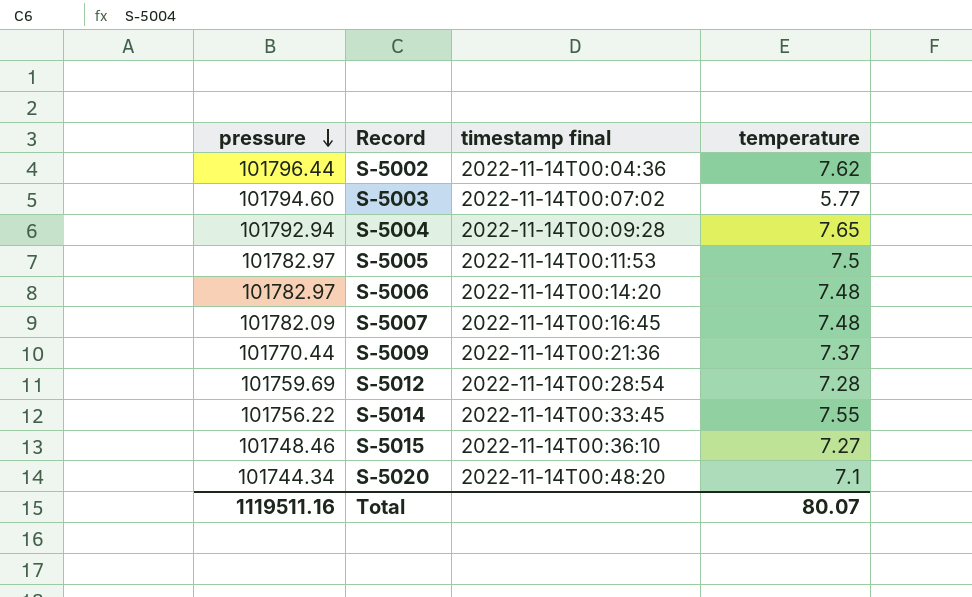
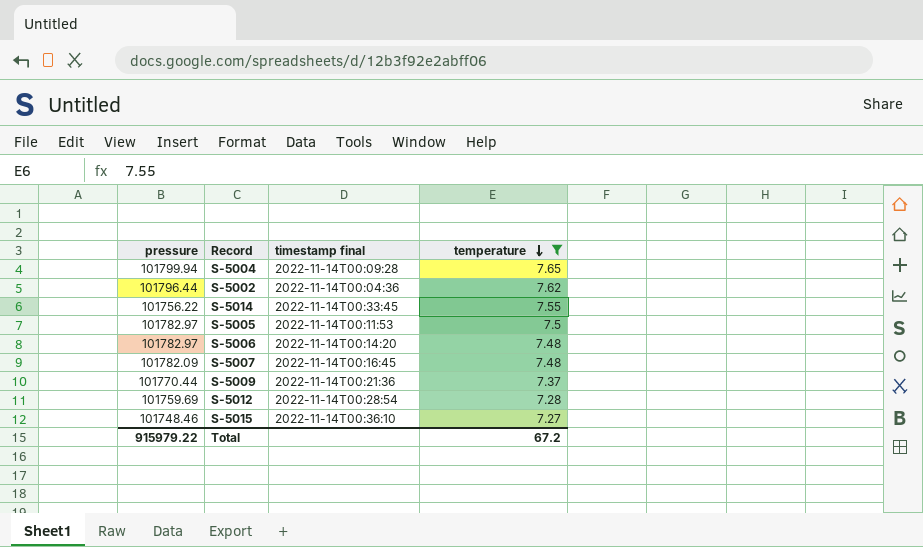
filter: none -> temperature >= 7.27
row order: pressure descending -> temperature descending
S-5004 | pressure: 101792.94 -> 101799.94
Total | pressure: 1119511.16 -> 915979.22
Total | temperature: 80.07 -> 67.2

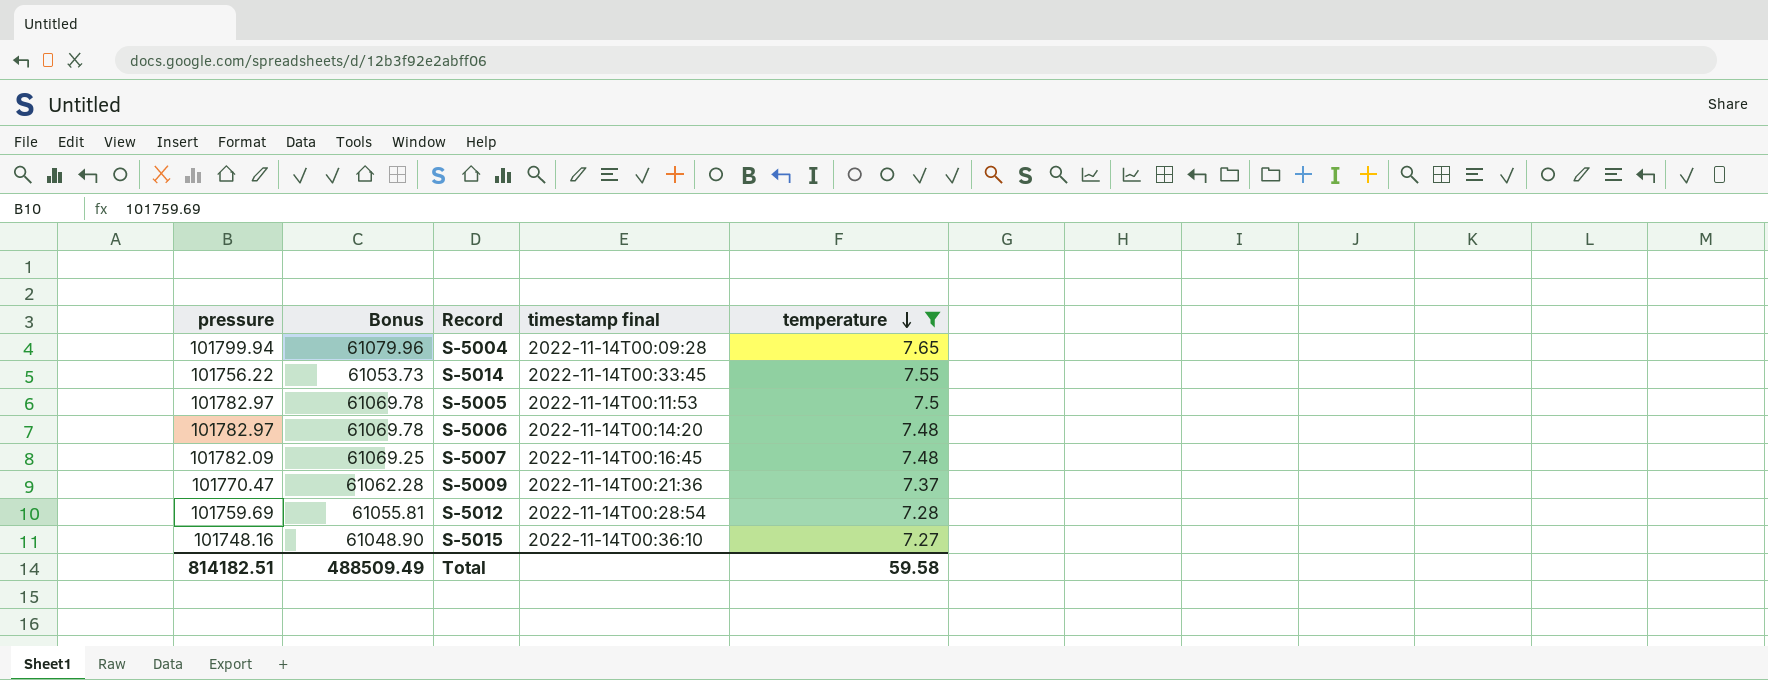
column Bonus | formula: none -> [pressure] * 0.6
row S-5002: 101796.44 | 2022-11-14T00:04:36 | 7.62 -> none
S-5009 | pressure: 101770.44 -> 101770.47
S-5015 | pressure: 101748.46 -> 101748.16
Total | pressure: 915979.22 -> 814182.51
Total | temperature: 67.2 -> 59.58

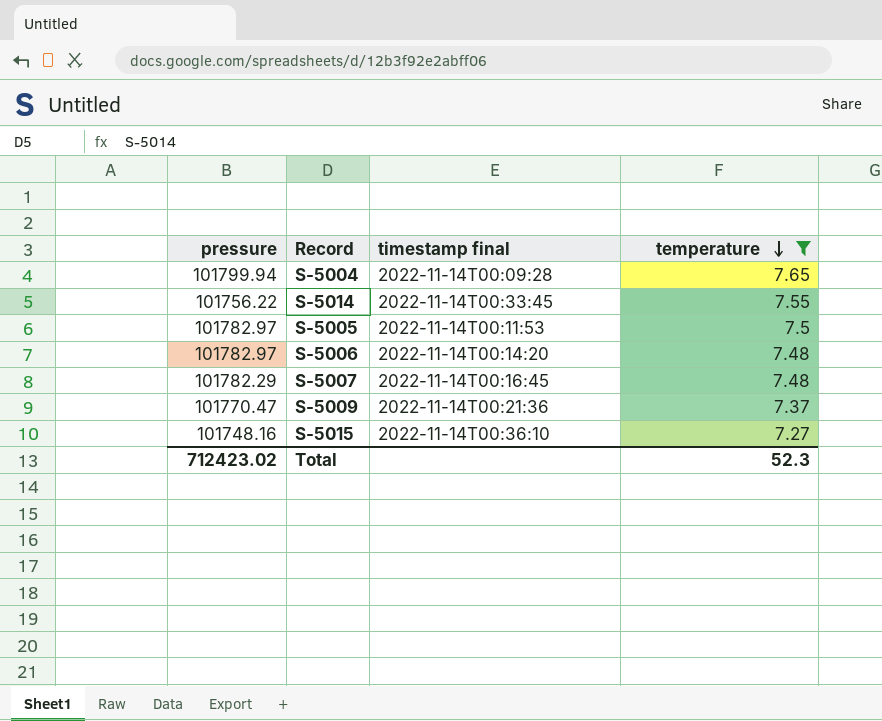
column Bonus | formula: [pressure] * 0.6 -> none
row S-5012: 101759.69 | 61055.81 | 2022-11-14T00:28:54 | 7.28 -> none
S-5007 | pressure: 101782.09 -> 101782.29
Total | pressure: 814182.51 -> 712423.02
Total | temperature: 59.58 -> 52.3

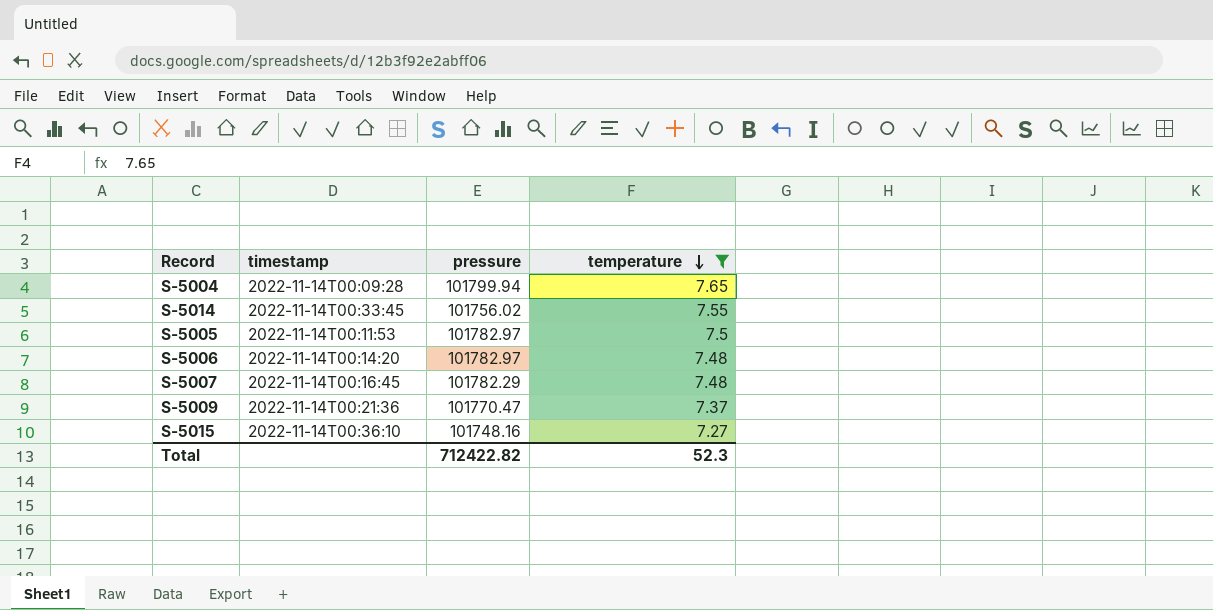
column name: timestamp final -> timestamp
column pressure | position: 1 -> 3
S-5014 | pressure: 101756.22 -> 101756.02
Total | pressure: 712423.02 -> 712422.82

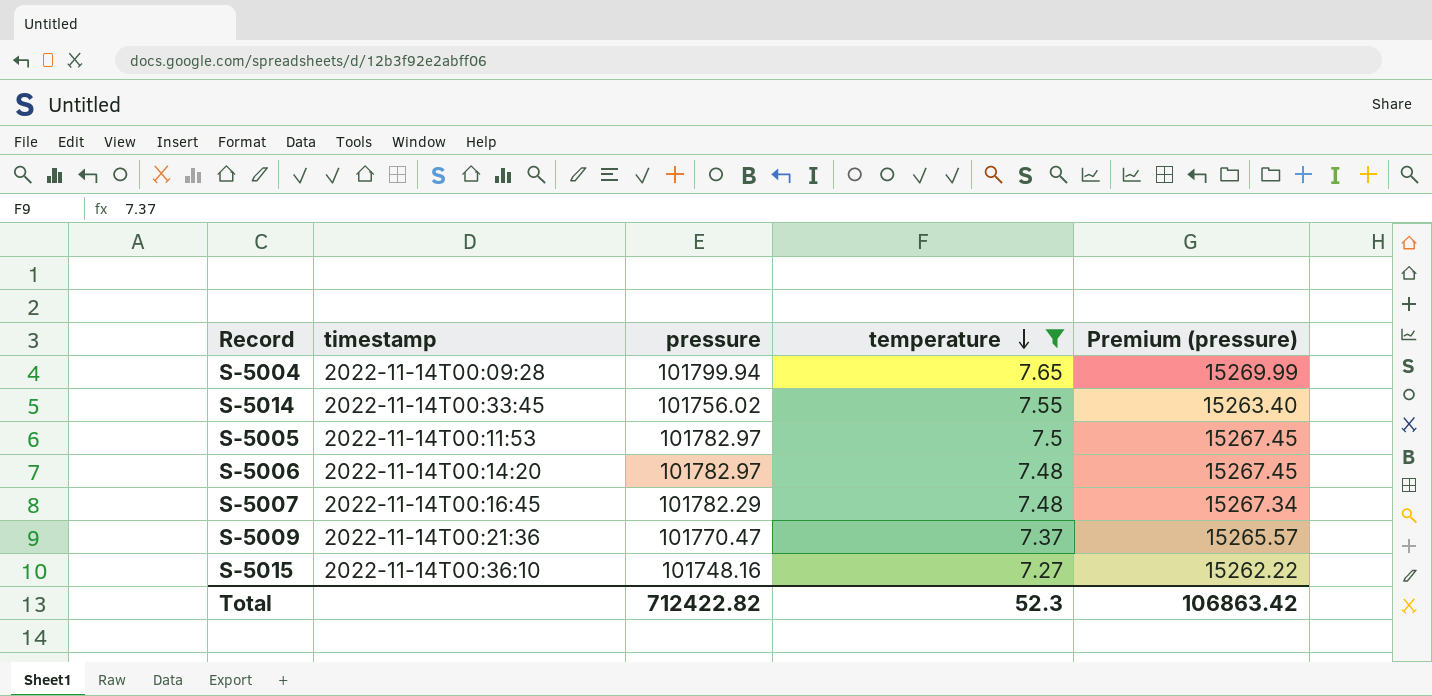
column Premium (pressure) | formula: none -> [pressure] * 0.15

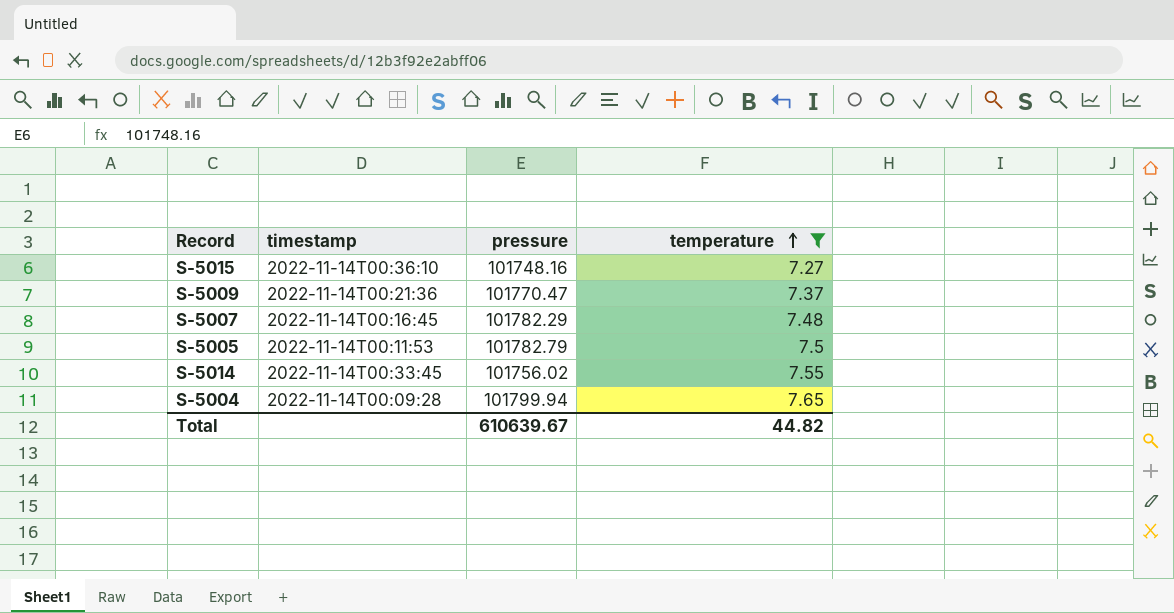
row order: temperature descending -> temperature ascending
column Premium (pressure) | formula: [pressure] * 0.15 -> none
row S-5006: 2022-11-14T00:14:20 | 101782.97 | 7.48 | 15267.45 -> none
S-5005 | pressure: 101782.97 -> 101782.79
Total | pressure: 712422.82 -> 610639.67
Total | temperature: 52.3 -> 44.82

